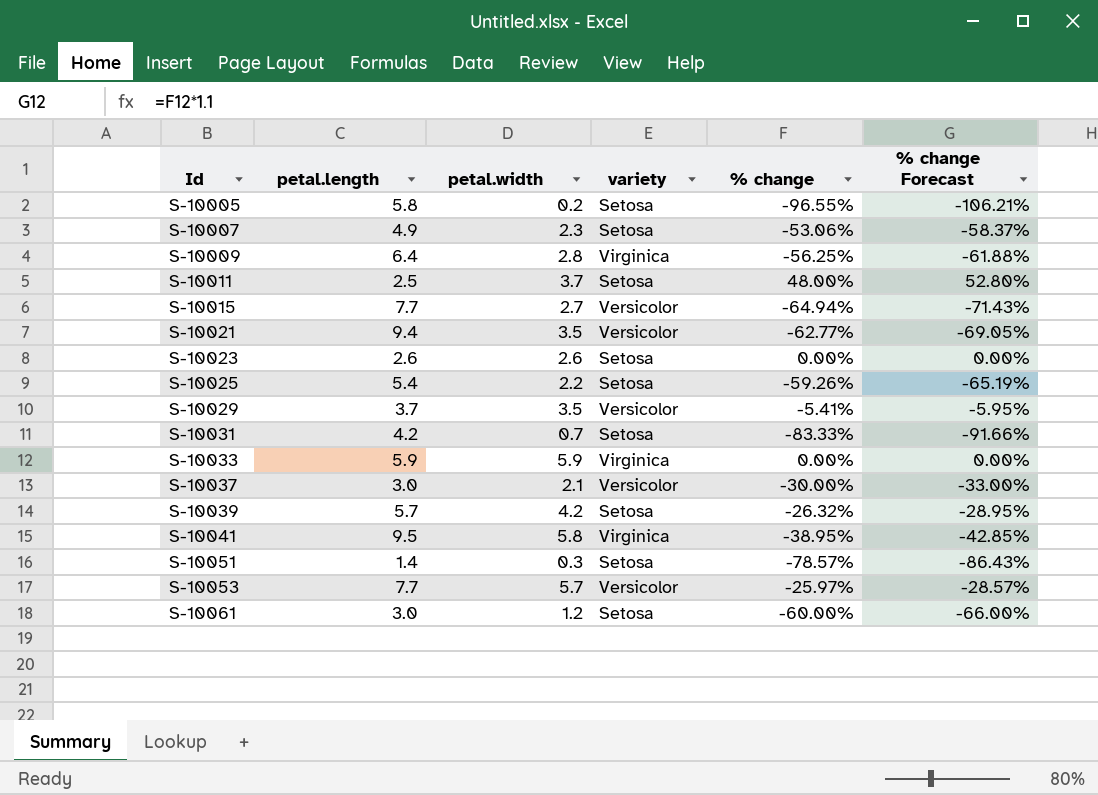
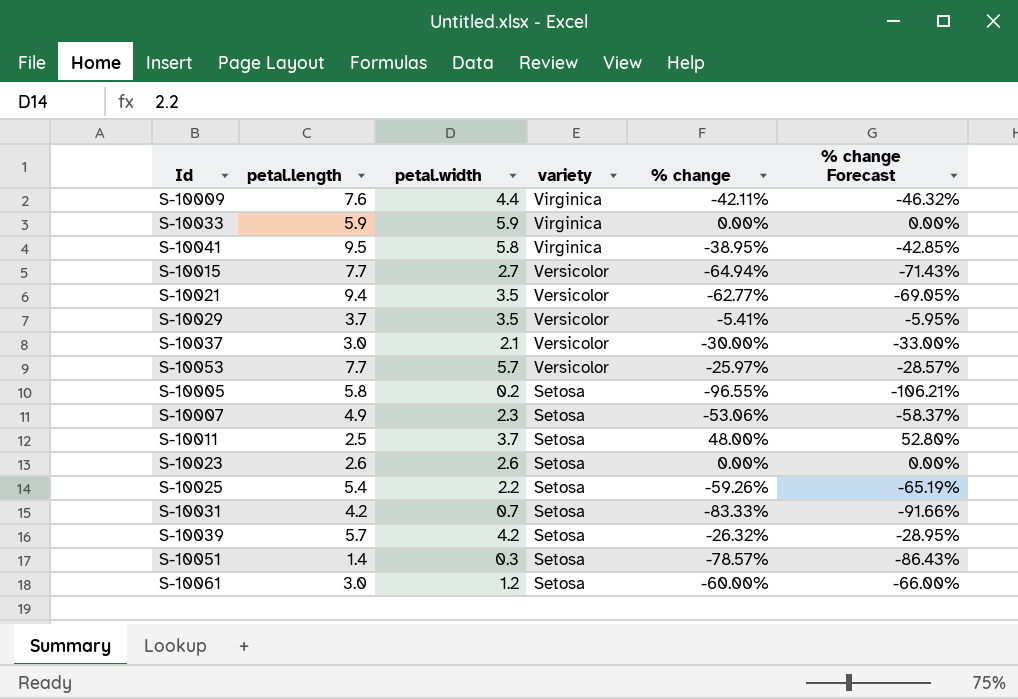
row order: Id ascending -> variety descending
S-10009 | petal.length: 6.4 -> 7.6
S-10009 | petal.width: 2.8 -> 4.4
S-10009 | % change: -56.25% -> -42.11%
S-10009 | % change Forecast: -61.88% -> -46.32%

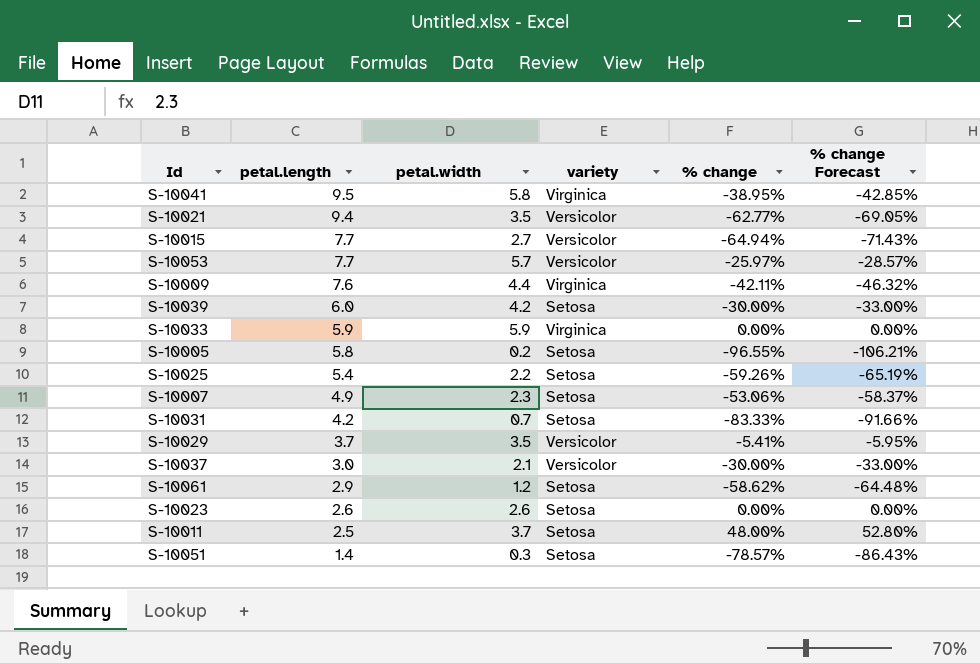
row order: variety descending -> petal.length descending
S-10039 | petal.length: 5.7 -> 6.0
S-10039 | % change: -26.32% -> -30.00%
S-10039 | % change Forecast: -28.95% -> -33.00%
S-10061 | petal.length: 3.0 -> 2.9
S-10061 | % change: -60.00% -> -58.62%
S-10061 | % change Forecast: -66.00% -> -64.48%

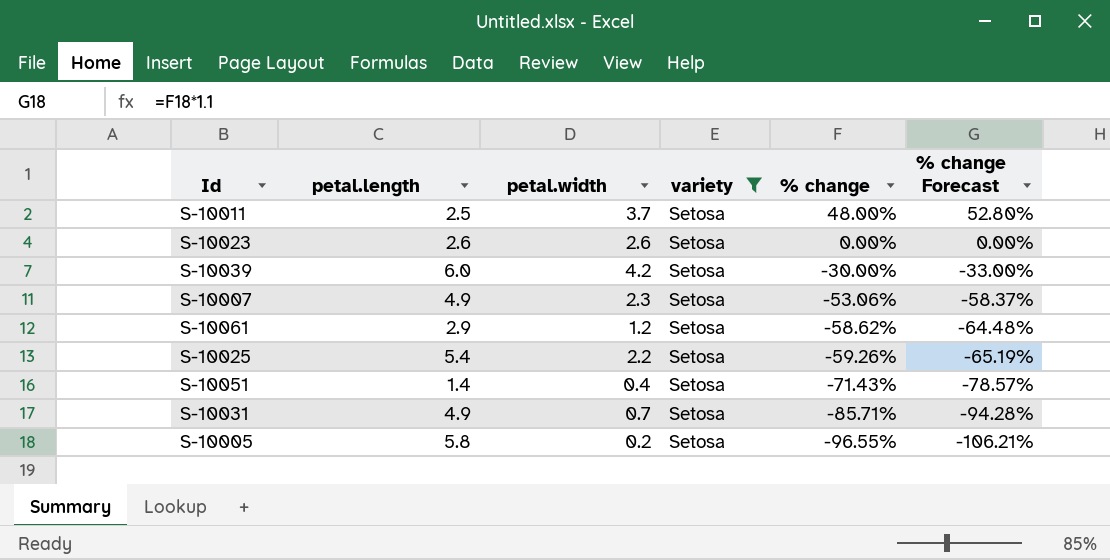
filter: none -> variety = Setosa
row order: petal.length descending -> % change descending
S-10051 | petal.width: 0.3 -> 0.4
S-10051 | % change: -78.57% -> -71.43%
S-10051 | % change Forecast: -86.43% -> -78.57%
S-10031 | petal.length: 4.2 -> 4.9
S-10031 | % change: -83.33% -> -85.71%
S-10031 | % change Forecast: -91.66% -> -94.28%

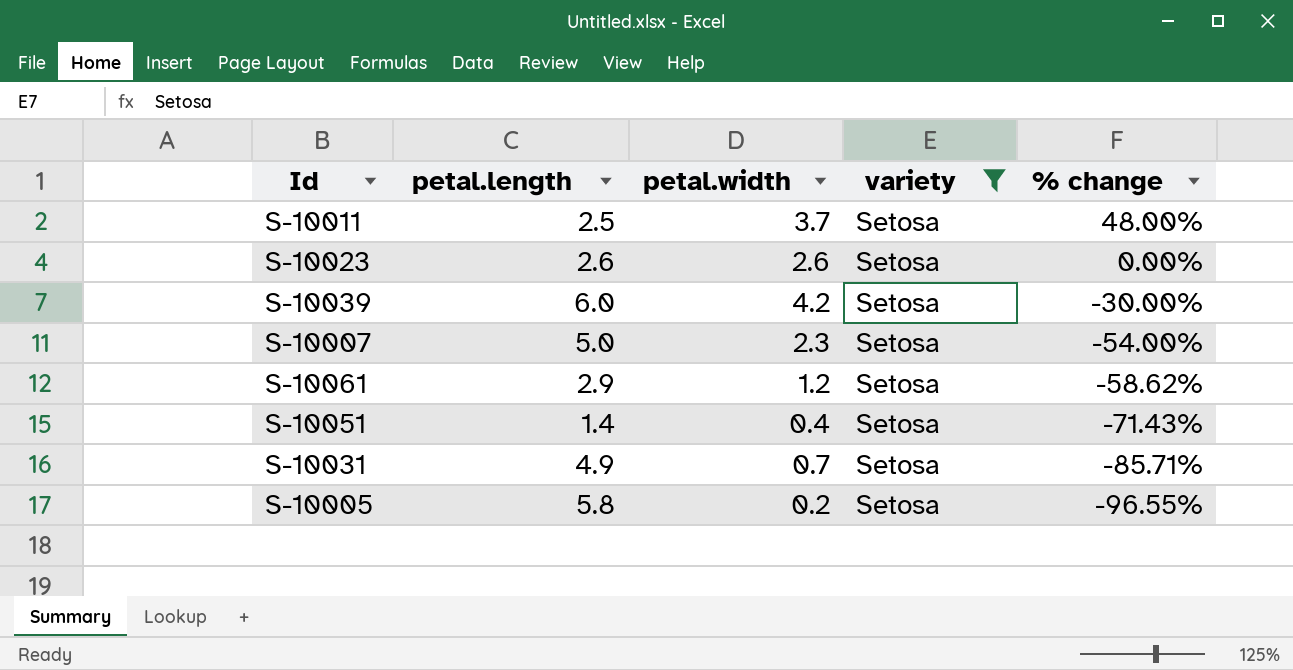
column % change Forecast | formula: [% change] * 1.1 -> none
row S-10025: 5.4 | 2.2 | Setosa | -59.26% | -65.19% -> none
S-10007 | petal.length: 4.9 -> 5.0
S-10007 | % change: -53.06% -> -54.00%

